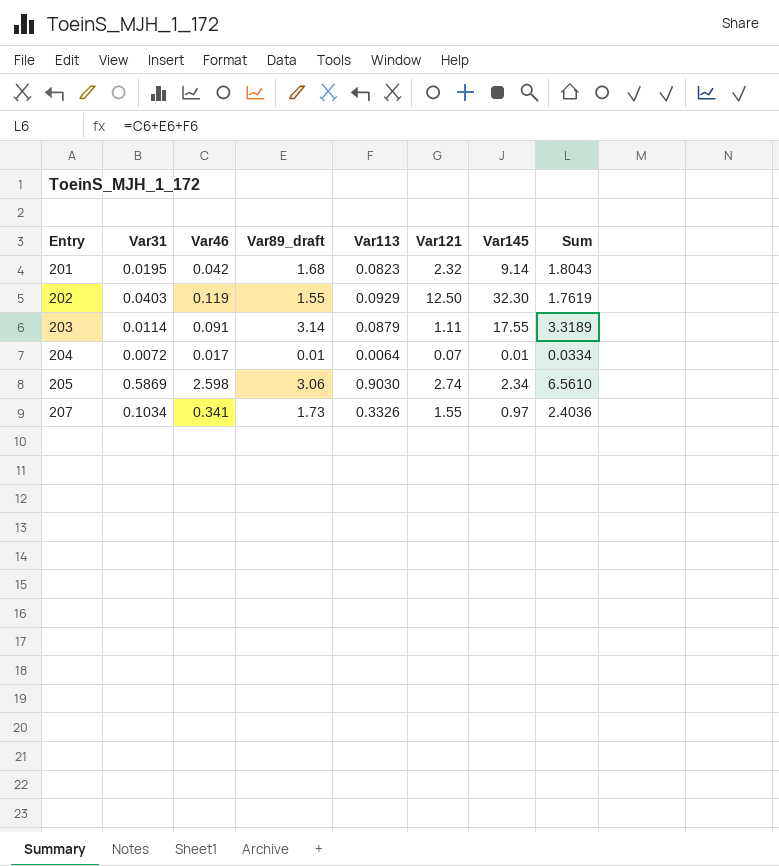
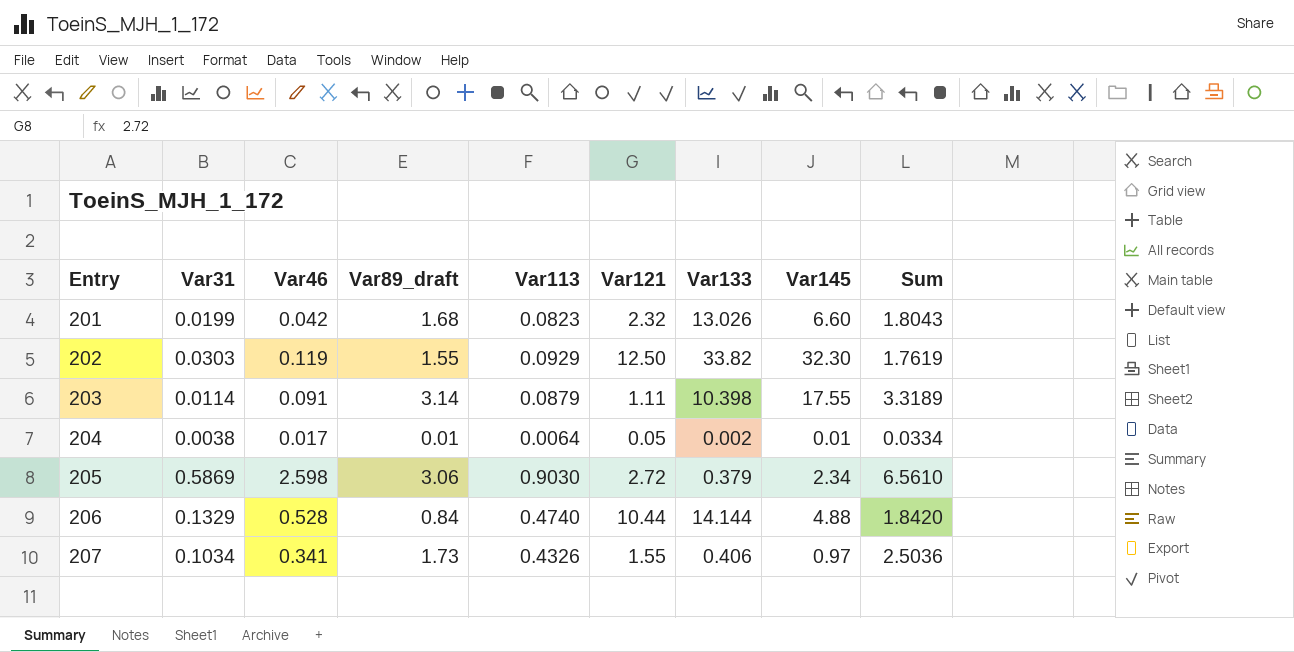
column Var133 | position: none -> 7
201 | Var31: 0.0195 -> 0.0199
201 | Var145: 9.14 -> 6.60
202 | Var31: 0.0403 -> 0.0303
204 | Var31: 0.0072 -> 0.0038
204 | Var121: 0.07 -> 0.05
205 | Var121: 2.74 -> 2.72
row 206: none -> 0.1329 | 0.528 | 0.84 | 0.4740 | 10.44 | 14.144 | 4.88 | 1.8420
207 | Var113: 0.3326 -> 0.4326
207 | Sum: 2.4036 -> 2.5036

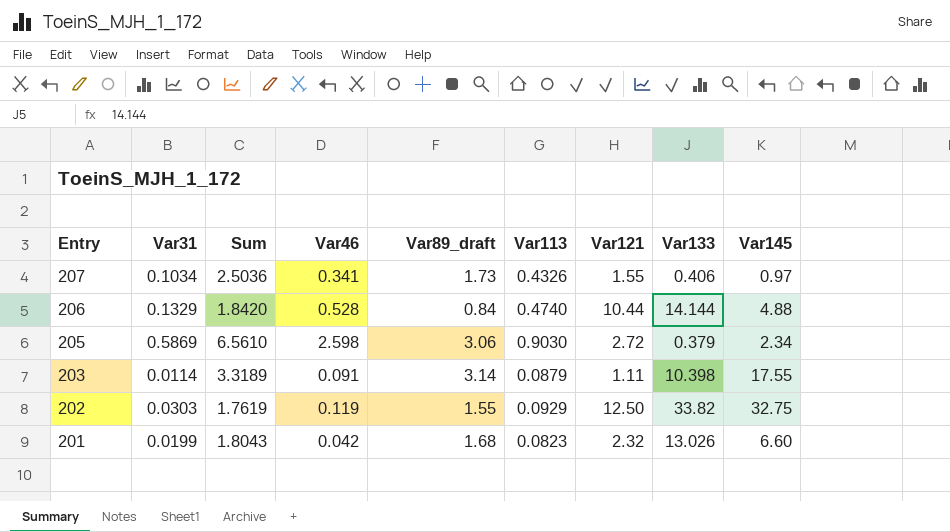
row order: Entry ascending -> Entry descending
column Sum | position: 9 -> 3
row 204: 0.0038 | 0.017 | 0.01 | 0.0064 | 0.05 | 0.002 | 0.01 | 0.0334 -> none
202 | Var145: 32.30 -> 32.75

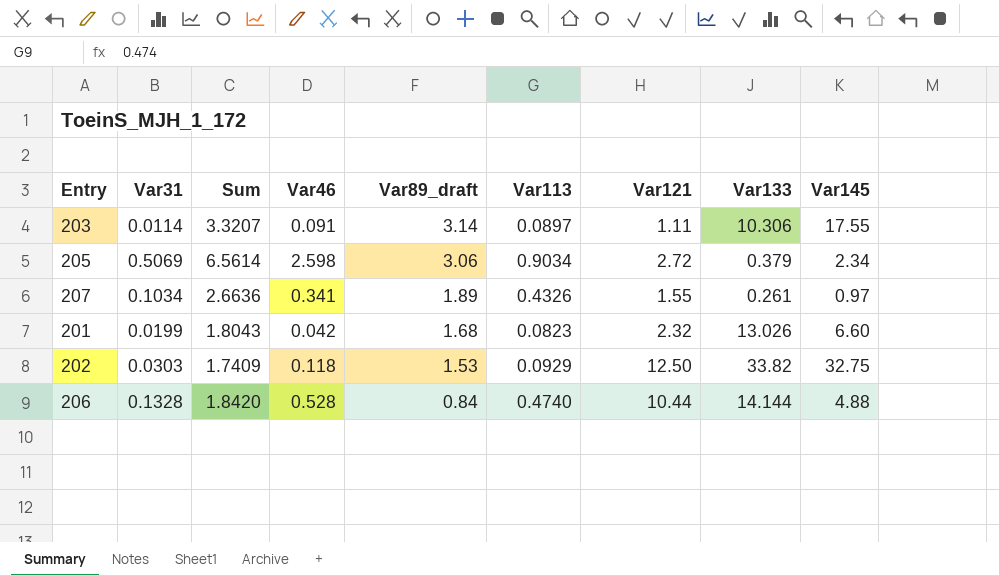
row order: Entry descending -> Var89_draft descending
203 | Sum: 3.3189 -> 3.3207
203 | Var113: 0.0879 -> 0.0897
203 | Var133: 10.398 -> 10.306
205 | Var31: 0.5869 -> 0.5069
205 | Sum: 6.5610 -> 6.5614
205 | Var113: 0.9030 -> 0.9034
207 | Sum: 2.5036 -> 2.6636
207 | Var89_draft: 1.73 -> 1.89
207 | Var133: 0.406 -> 0.261
202 | Sum: 1.7619 -> 1.7409
202 | Var46: 0.119 -> 0.118
202 | Var89_draft: 1.55 -> 1.53
206 | Var31: 0.1329 -> 0.1328

